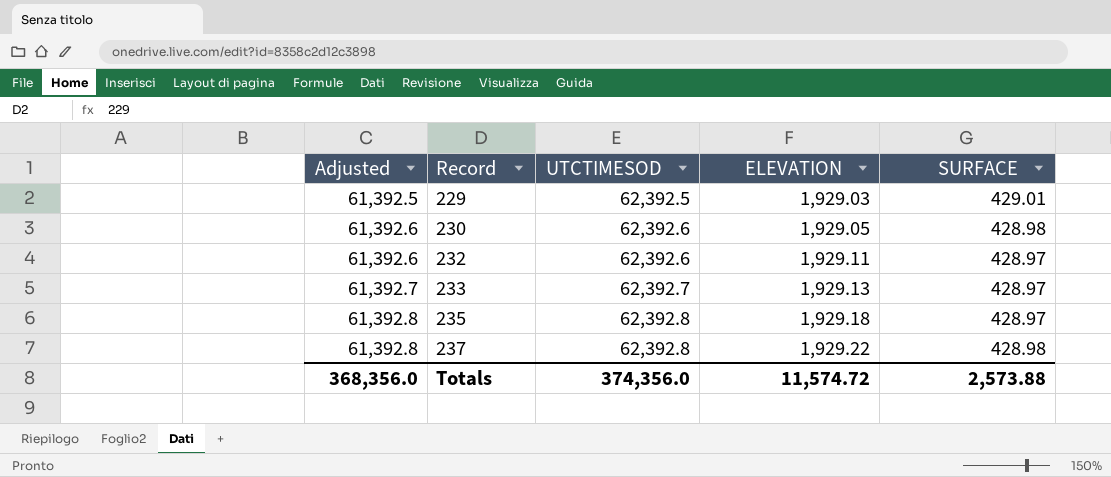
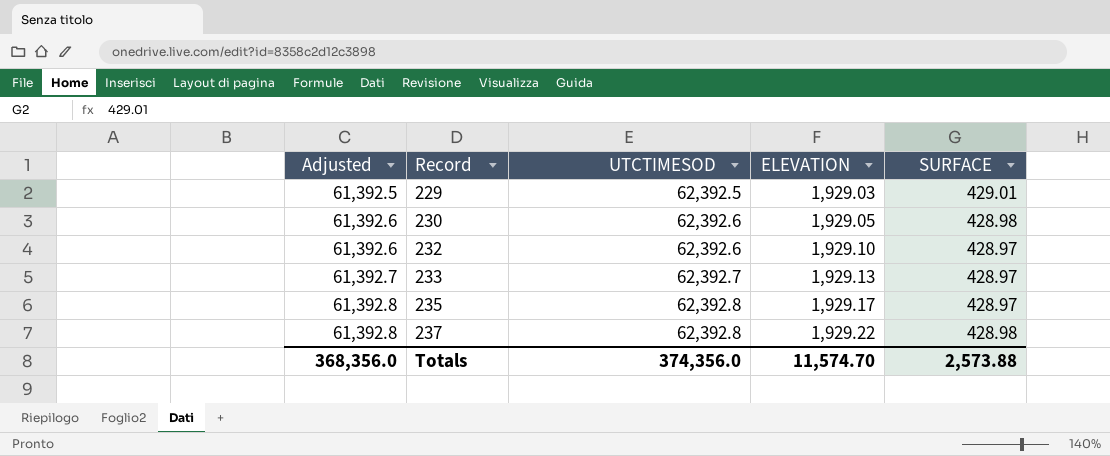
232 | ELEVATION: 1,929.11 -> 1,929.10
235 | ELEVATION: 1,929.18 -> 1,929.17
Totals | ELEVATION: 11,574.72 -> 11,574.70

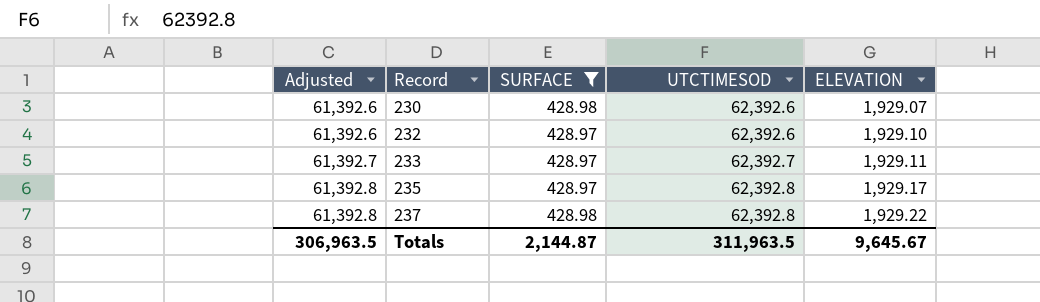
filter: none -> SURFACE != 429.01
column SURFACE | position: 5 -> 3
230 | ELEVATION: 1,929.05 -> 1,929.07
233 | ELEVATION: 1,929.13 -> 1,929.11
Totals | Adjusted: 368,356.0 -> 306,963.5
Totals | SURFACE: 2,573.88 -> 2,144.87
Totals | UTCTIMESOD: 374,356.0 -> 311,963.5
Totals | ELEVATION: 11,574.70 -> 9,645.67

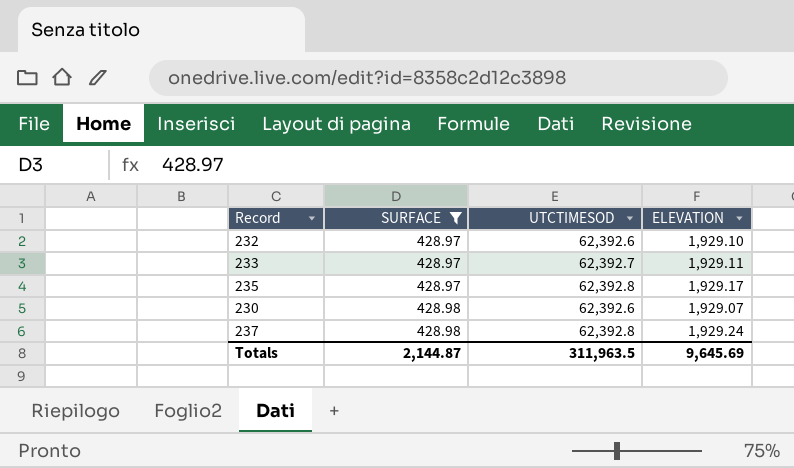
row order: Adjusted ascending -> SURFACE ascending
column Adjusted | formula: [UTCTIMESOD] - 1000 -> none
237 | ELEVATION: 1,929.22 -> 1,929.24
Totals | ELEVATION: 9,645.67 -> 9,645.69

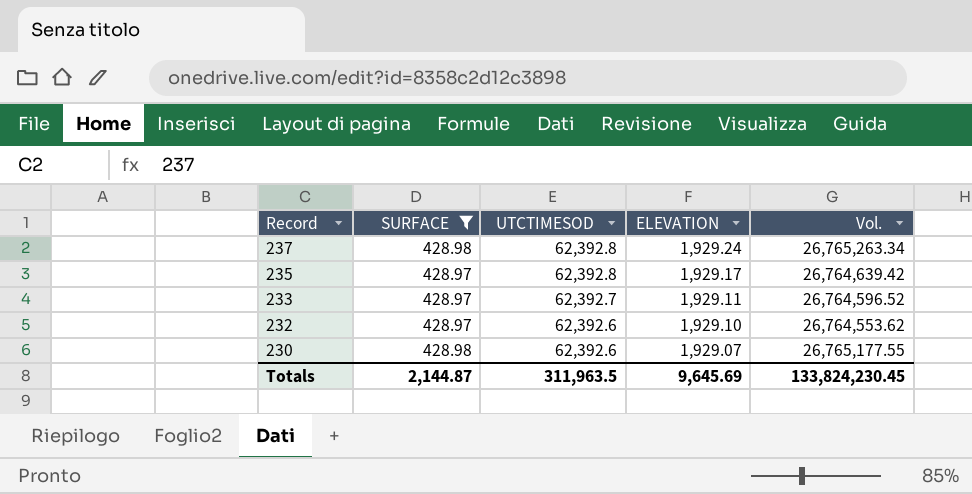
row order: SURFACE ascending -> Record descending
column Vol. | formula: none -> [SURFACE] * [UTCTIMESOD]

